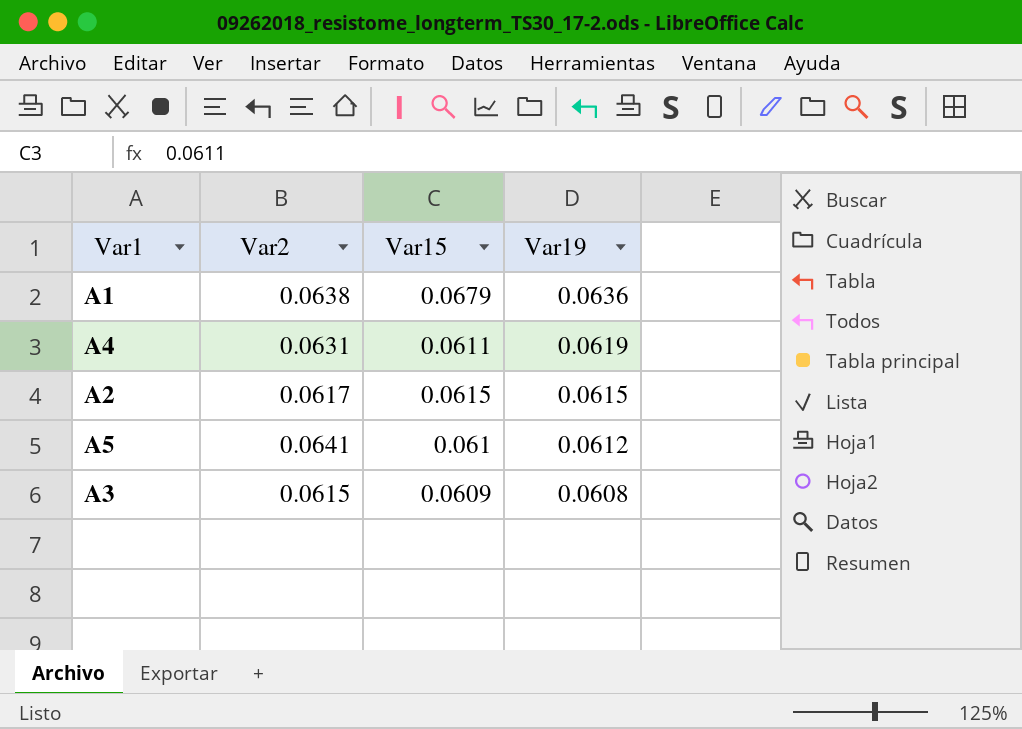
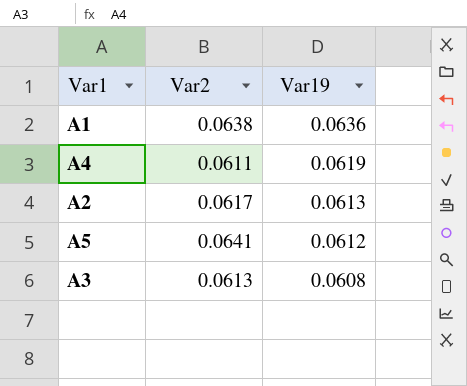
column Var15 | position: 3 -> none
A4 | Var2: 0.0631 -> 0.0611
A2 | Var19: 0.0615 -> 0.0613
A3 | Var2: 0.0615 -> 0.0613

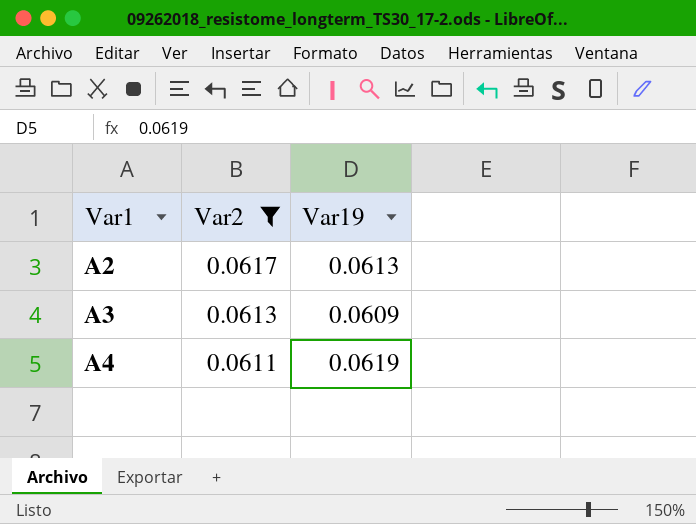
filter: none -> Var2 <= 0.0617
row order: Var19 descending -> Var1 ascending
A3 | Var19: 0.0608 -> 0.0609

